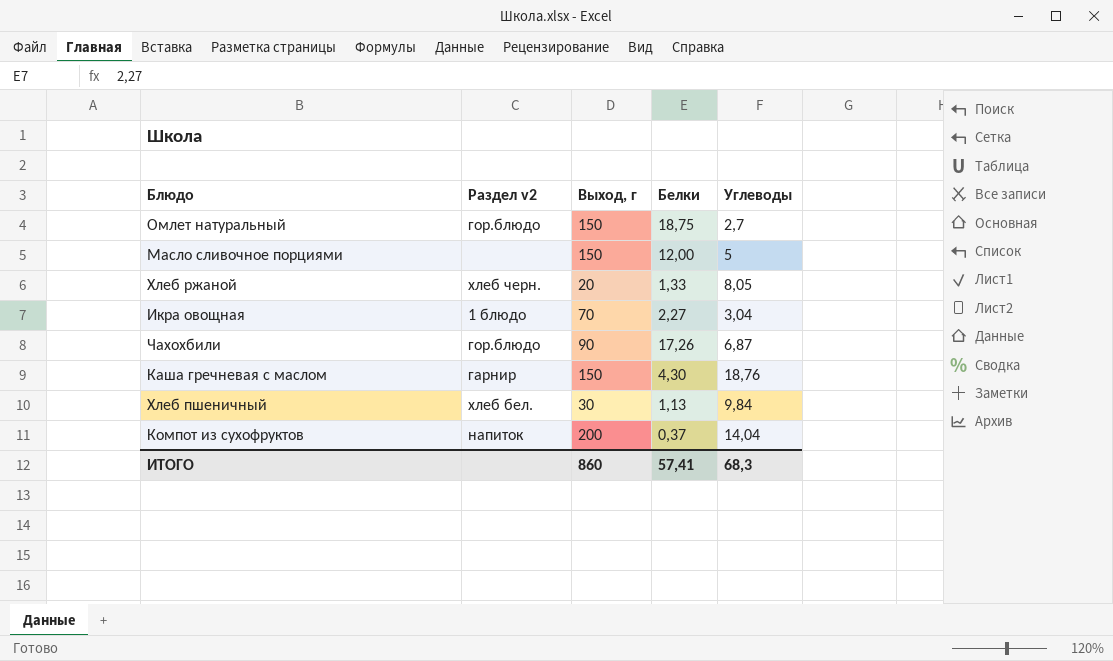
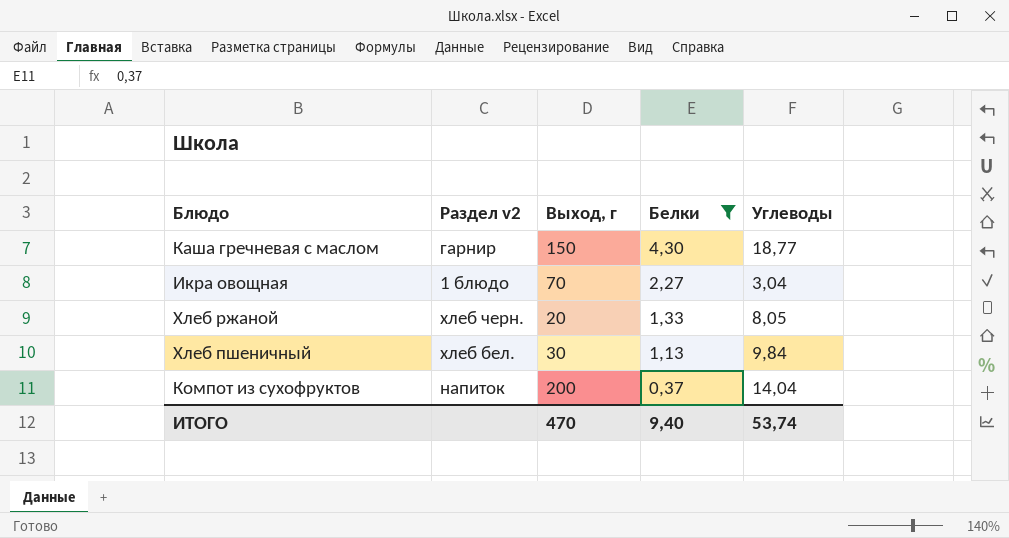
filter: none -> Белки <= 4,30
row order: none -> Белки descending
Каша гречневая с маслом | Углеводы: 18,76 -> 18,77
ИТОГО | Выход, г: 860 -> 470
ИТОГО | Белки: 57,41 -> 9,40
ИТОГО | Углеводы: 68,3 -> 53,74

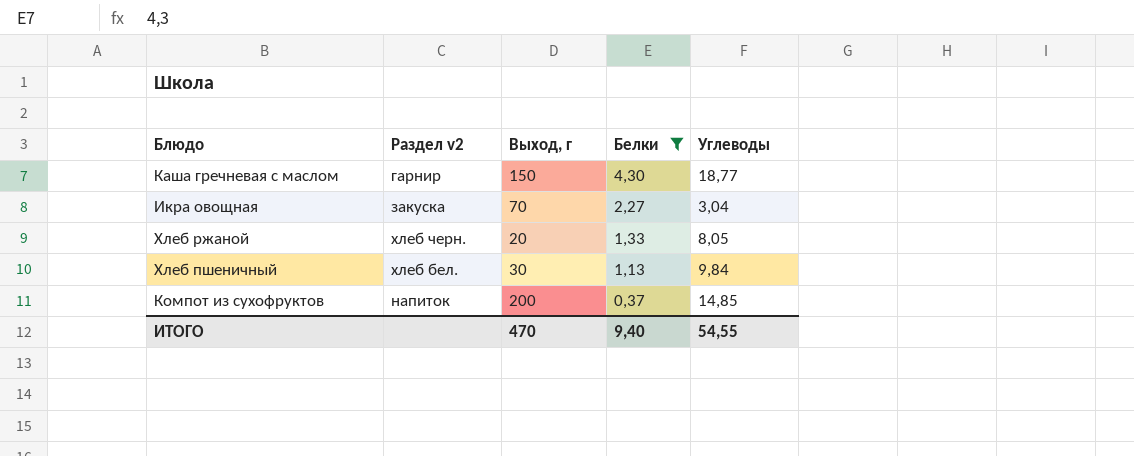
Икра овощная | Раздел v2: 1 блюдо -> закуска
Компот из сухофруктов | Углеводы: 14,04 -> 14,85
ИТОГО | Углеводы: 53,74 -> 54,55

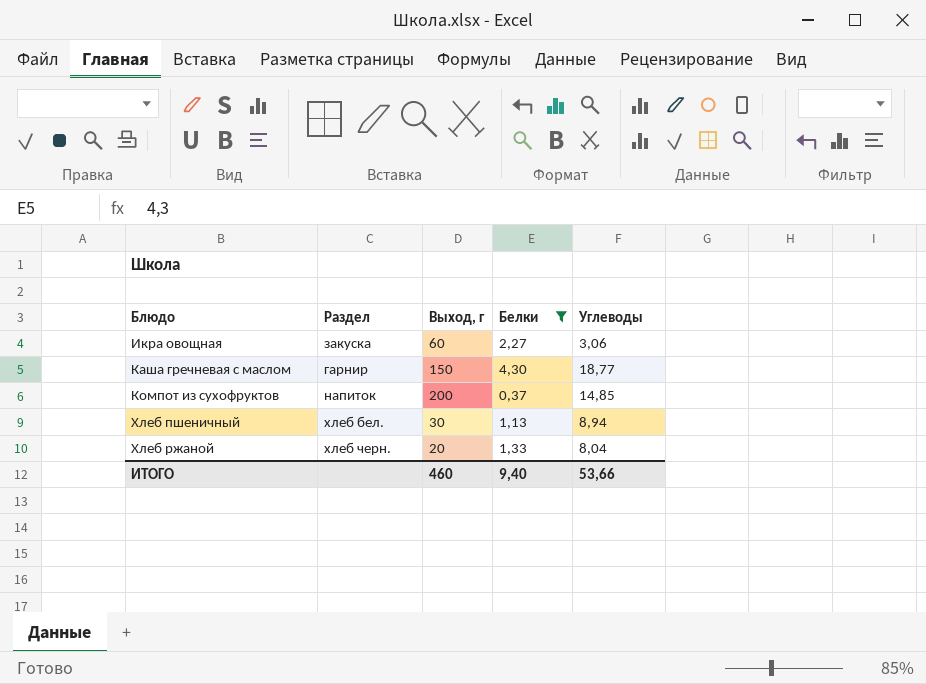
row order: Белки descending -> Блюдо ascending
column name: Раздел v2 -> Раздел
Икра овощная | Выход, г: 70 -> 60
Икра овощная | Углеводы: 3,04 -> 3,06
Хлеб пшеничный | Углеводы: 9,84 -> 8,94
Хлеб ржаной | Углеводы: 8,05 -> 8,04
ИТОГО | Выход, г: 470 -> 460
ИТОГО | Углеводы: 54,55 -> 53,66

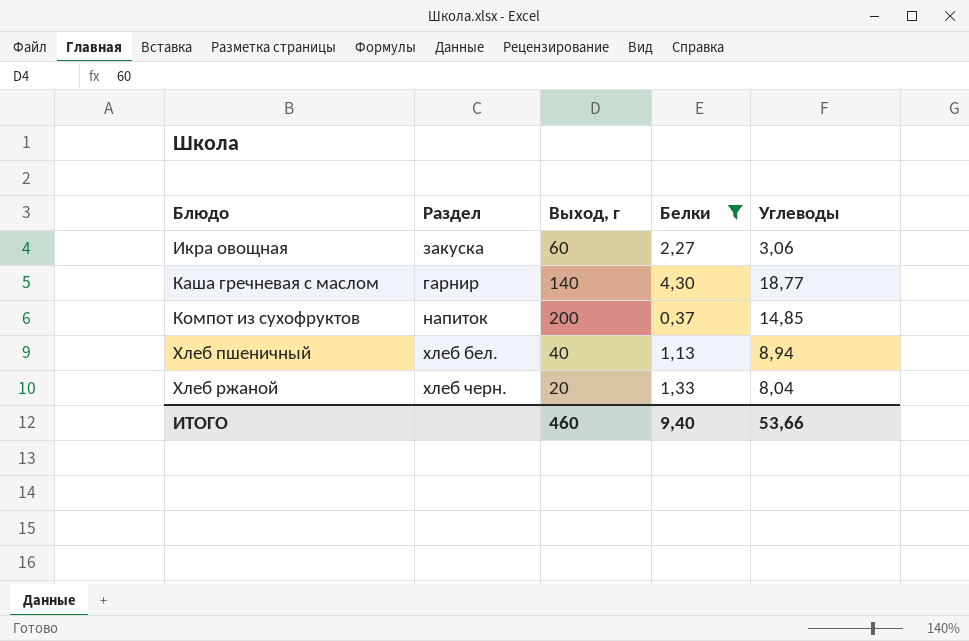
Каша гречневая с маслом | Выход, г: 150 -> 140
Хлеб пшеничный | Выход, г: 30 -> 40

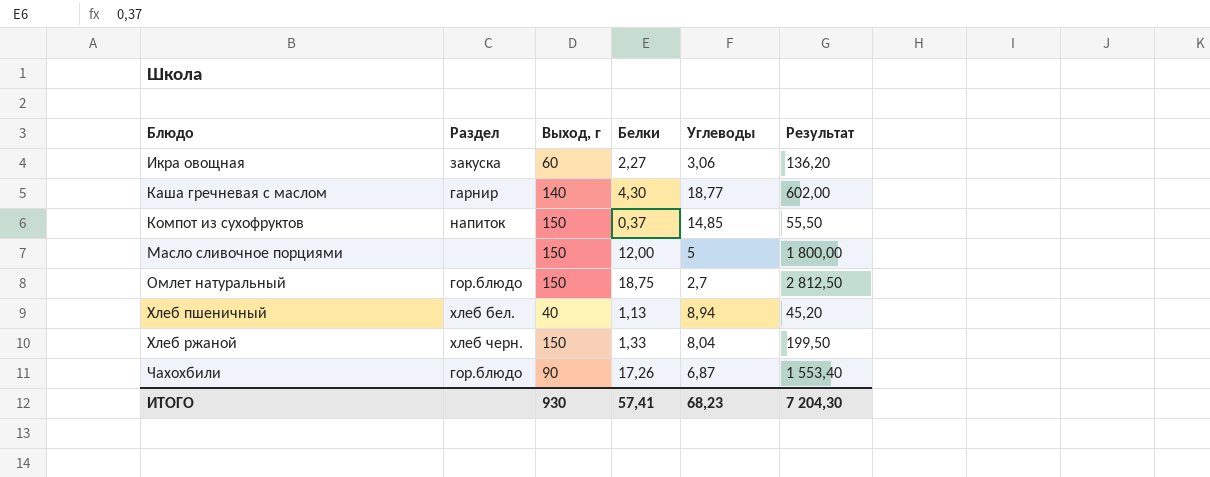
filter: Белки <= 4,30 -> none
column Результат | formula: none -> [Выход, г] * [Белки]
Компот из сухофруктов | Выход, г: 200 -> 150
Хлеб ржаной | Выход, г: 20 -> 150
ИТОГО | Выход, г: 460 -> 930
ИТОГО | Белки: 9,40 -> 57,41
ИТОГО | Углеводы: 53,66 -> 68,23

